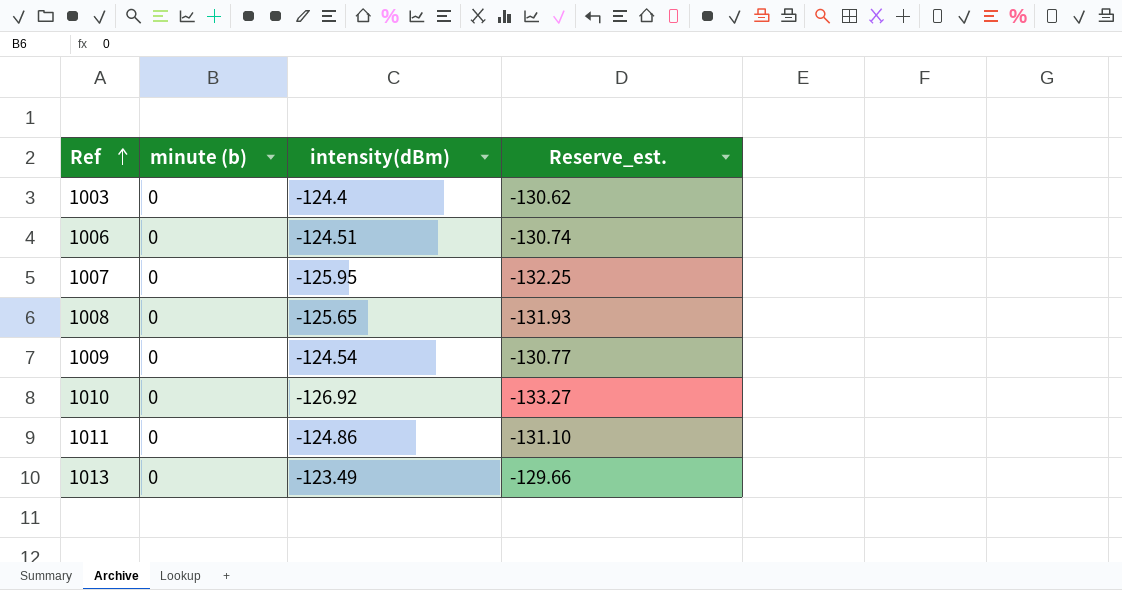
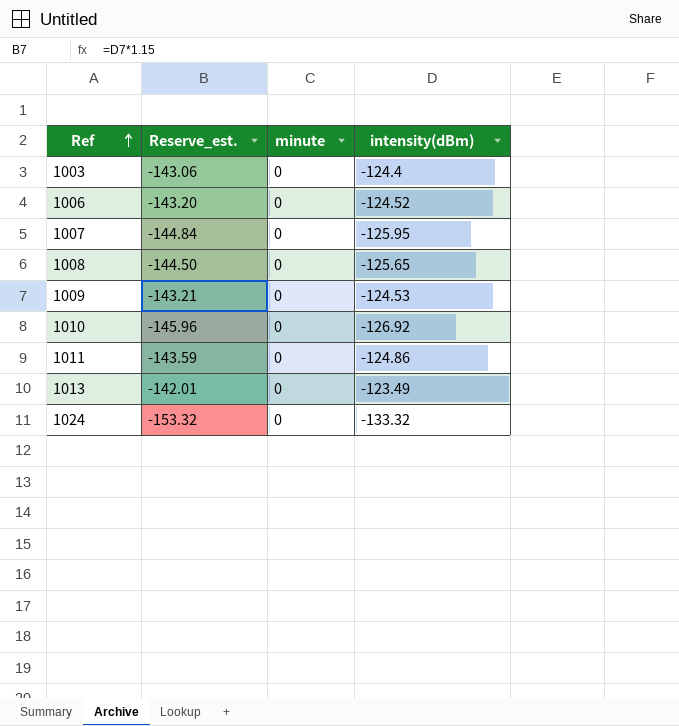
column Reserve_est. | formula: [intensity(dBm)] * 1.05 -> [intensity(dBm)] * 1.15
column Reserve_est. | position: 4 -> 2
column name: minute (b) -> minute
1006 | intensity(dBm): -124.51 -> -124.52
1009 | intensity(dBm): -124.54 -> -124.53
row 1024: none -> -153.32 | 0 | -133.32

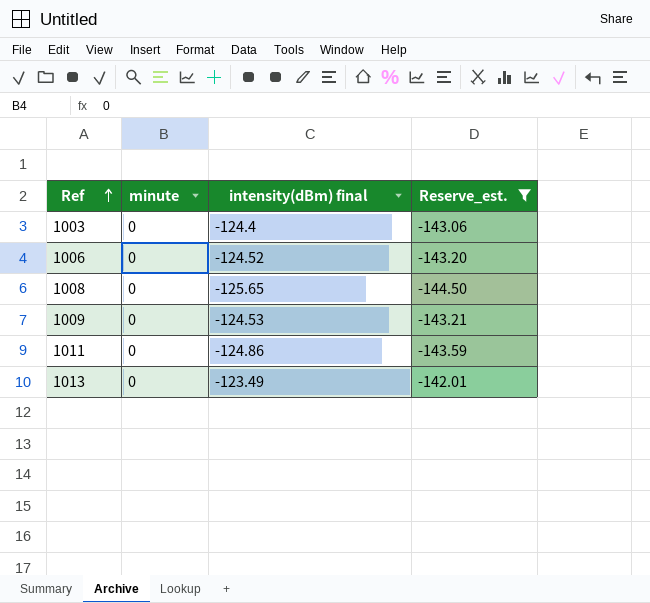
filter: none -> Reserve_est. >= -144.50
column name: intensity(dBm) -> intensity(dBm) final
column Reserve_est. | position: 2 -> 4

